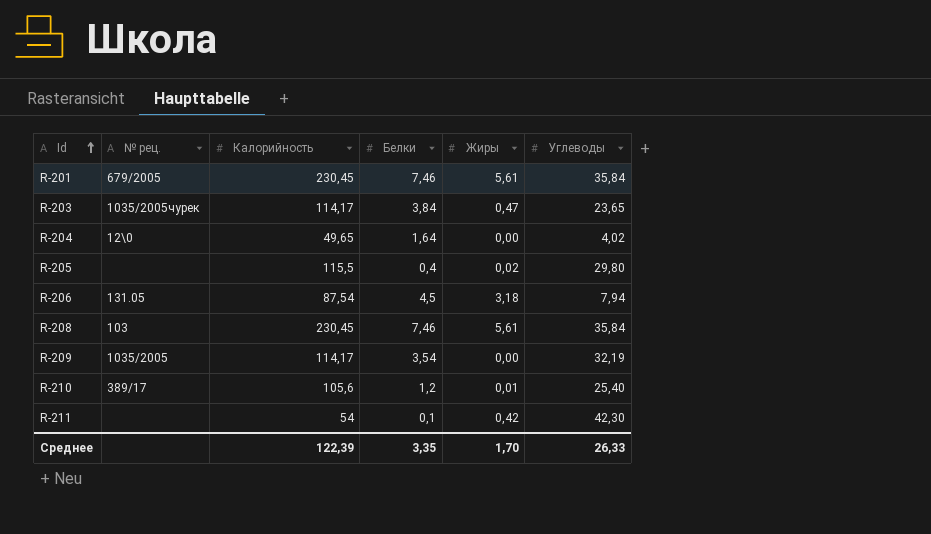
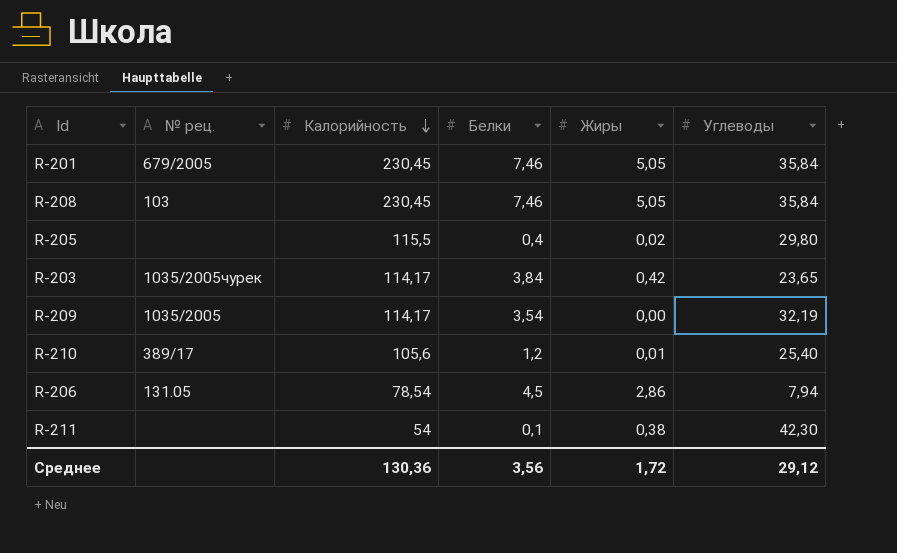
row order: Id ascending -> Калорийность descending
row R-204: 12\0 | 49,65 | 1,64 | 0,00 | 4,02 -> none
R-201 | Жиры: 5,61 -> 5,05
R-208 | Жиры: 5,61 -> 5,05
R-203 | Жиры: 0,47 -> 0,42
R-206 | Калорийность: 87,54 -> 78,54
R-206 | Жиры: 3,18 -> 2,86
R-211 | Жиры: 0,42 -> 0,38
Среднее | Калорийность: 122,39 -> 130,36
Среднее | Белки: 3,35 -> 3,56
Среднее | Жиры: 1,70 -> 1,72
Среднее | Углеводы: 26,33 -> 29,12

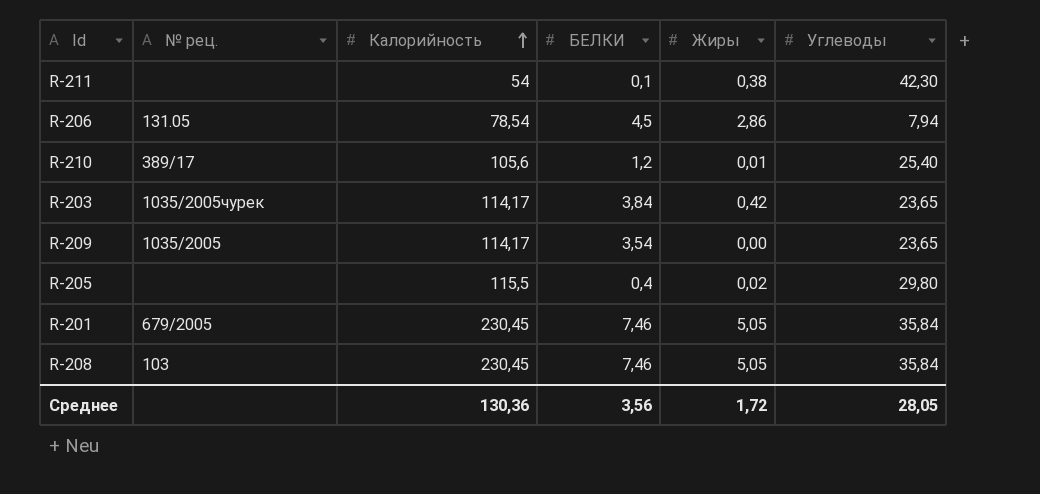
row order: Калорийность descending -> Калорийность ascending
column name: Белки -> БЕЛКИ
R-209 | Углеводы: 32,19 -> 23,65
Среднее | Углеводы: 29,12 -> 28,05

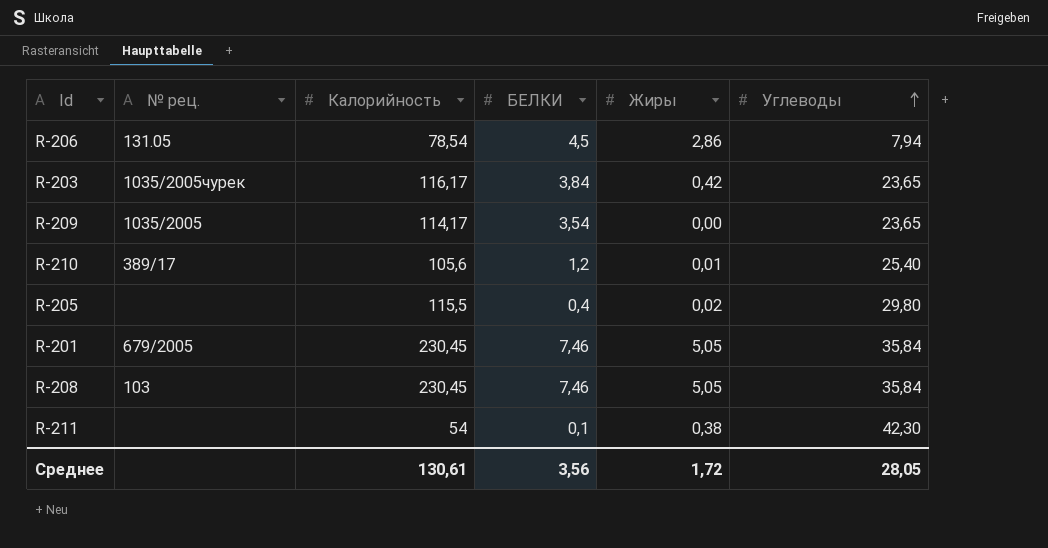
row order: Калорийность ascending -> Углеводы ascending
R-203 | Калорийность: 114,17 -> 116,17
Среднее | Калорийность: 130,36 -> 130,61

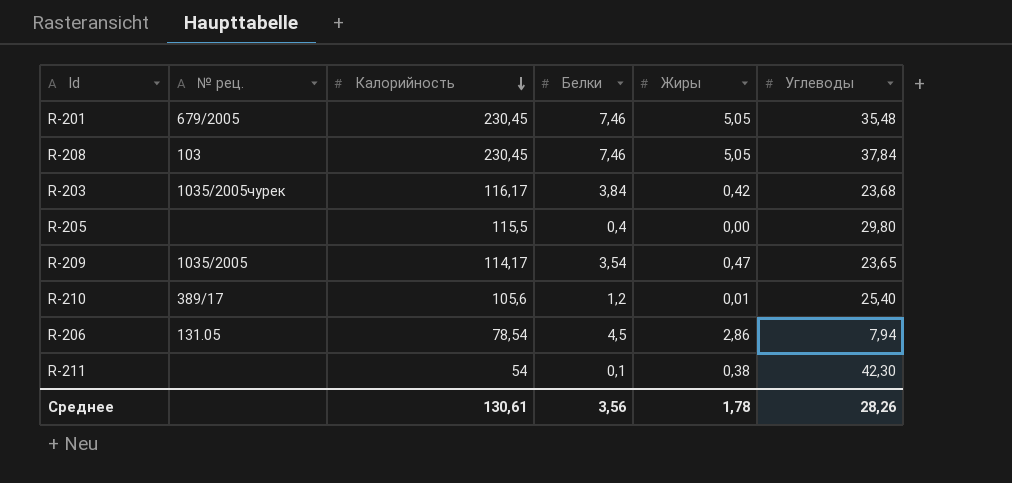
row order: Углеводы ascending -> Калорийность descending
column name: БЕЛКИ -> Белки
R-201 | Углеводы: 35,84 -> 35,48
R-208 | Углеводы: 35,84 -> 37,84
R-203 | Углеводы: 23,65 -> 23,68
R-205 | Жиры: 0,02 -> 0,00
R-209 | Жиры: 0,00 -> 0,47
Среднее | Жиры: 1,72 -> 1,78
Среднее | Углеводы: 28,05 -> 28,26

